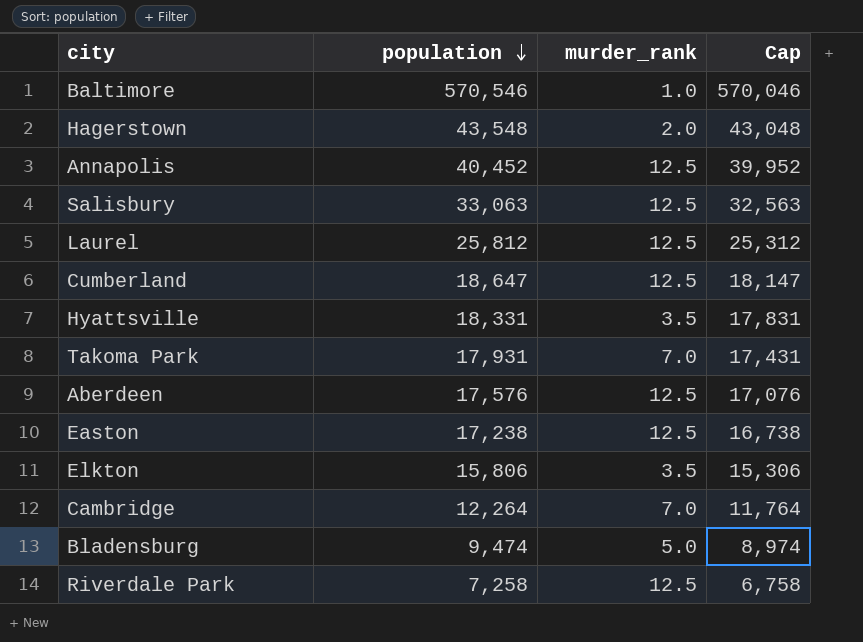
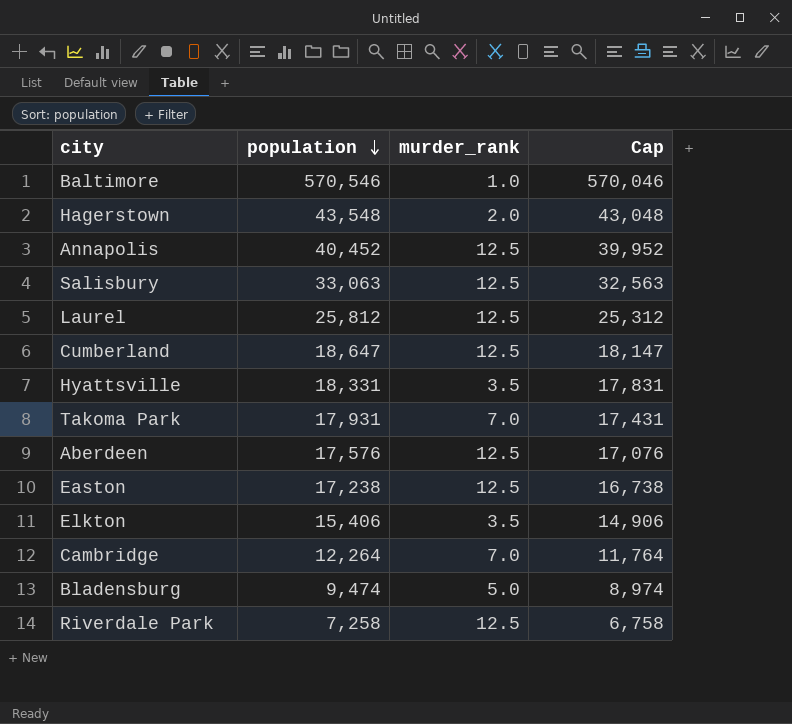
Elkton | population: 15,806 -> 15,406
Elkton | Cap: 15,306 -> 14,906

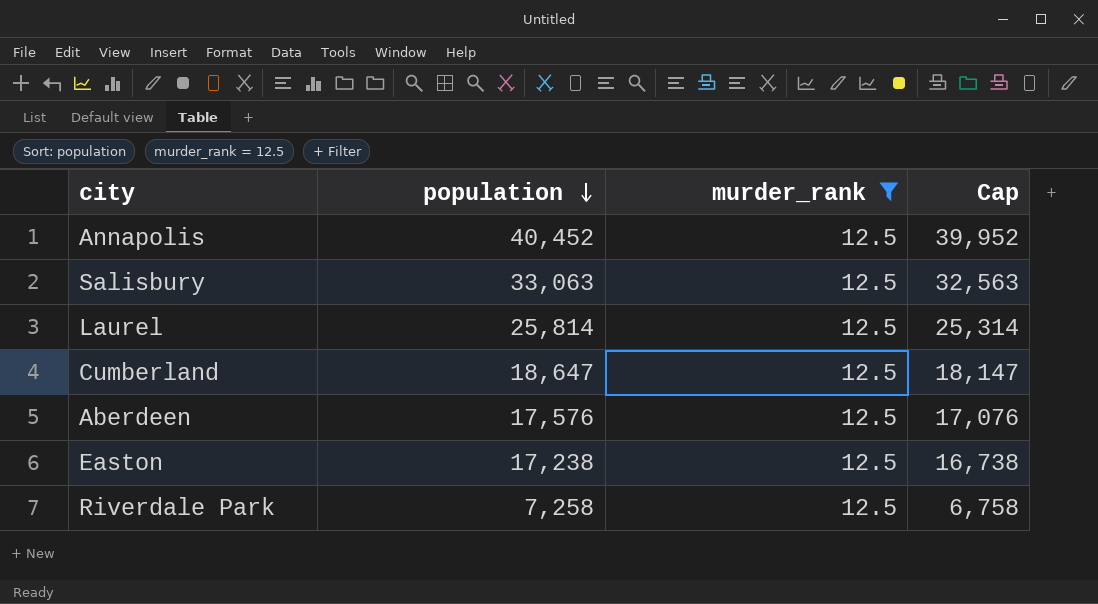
filter: none -> murder_rank = 12.5
Laurel | population: 25,812 -> 25,814
Laurel | Cap: 25,312 -> 25,314

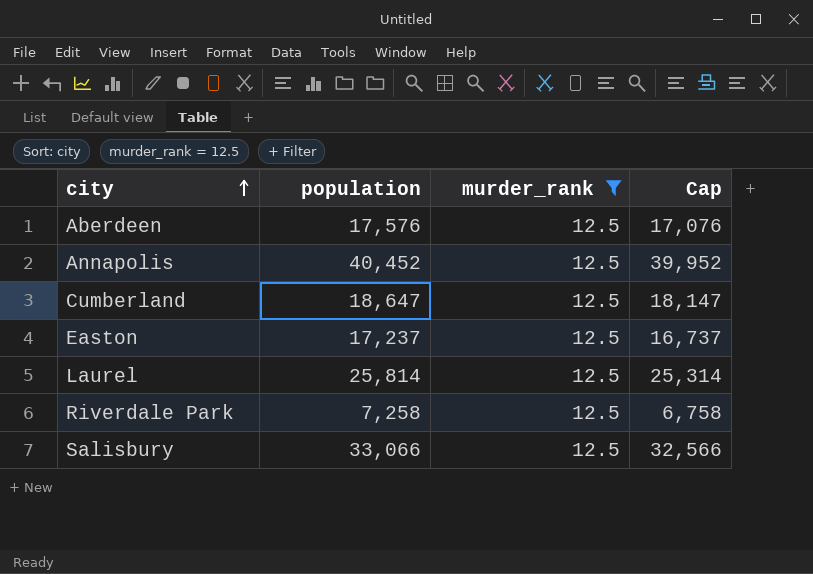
row order: population descending -> city ascending
Easton | population: 17,238 -> 17,237
Easton | Cap: 16,738 -> 16,737
Salisbury | population: 33,063 -> 33,066
Salisbury | Cap: 32,563 -> 32,566

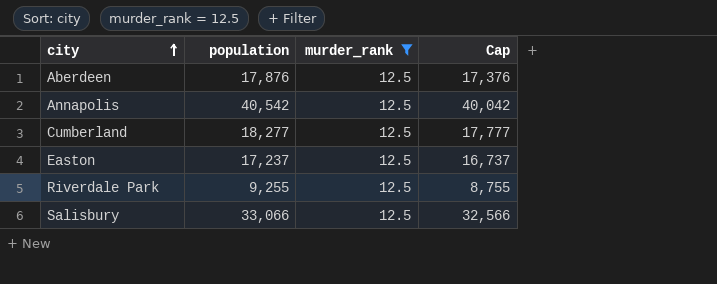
row Laurel: 25,814 | 12.5 | 25,314 -> none
Aberdeen | population: 17,576 -> 17,876
Aberdeen | Cap: 17,076 -> 17,376
Annapolis | population: 40,452 -> 40,542
Annapolis | Cap: 39,952 -> 40,042
Cumberland | population: 18,647 -> 18,277
Cumberland | Cap: 18,147 -> 17,777
Riverdale Park | population: 7,258 -> 9,255
Riverdale Park | Cap: 6,758 -> 8,755

